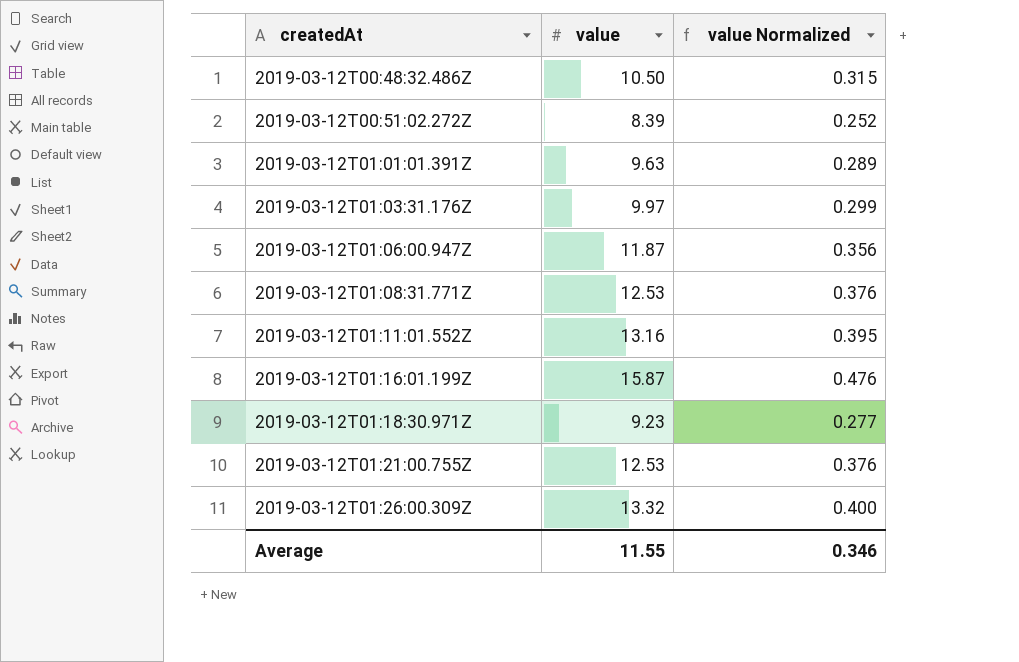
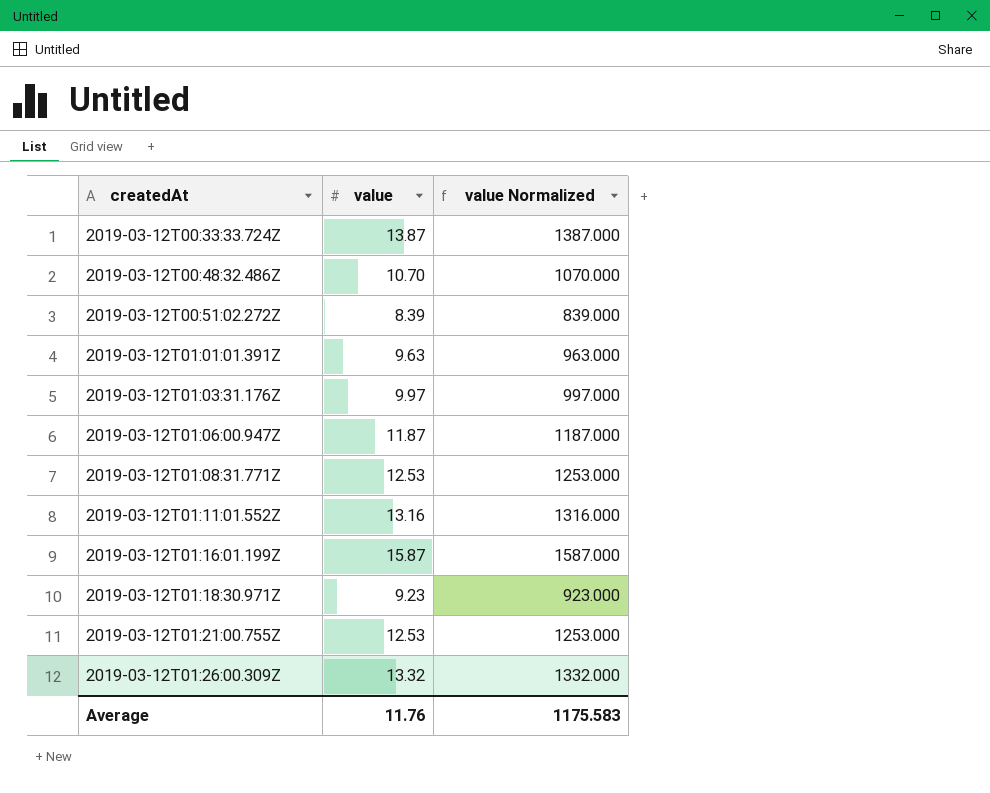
column value Normalized | formula: [value] * 0.03 -> [value] * 100
row 2019-03-12T00:33:33.724Z: none -> 13.87 | 1387.000
2019-03-12T00:48:32.486Z | value: 10.50 -> 10.70
Average | value: 11.55 -> 11.76
Average | value Normalized: 0.346 -> 1175.583

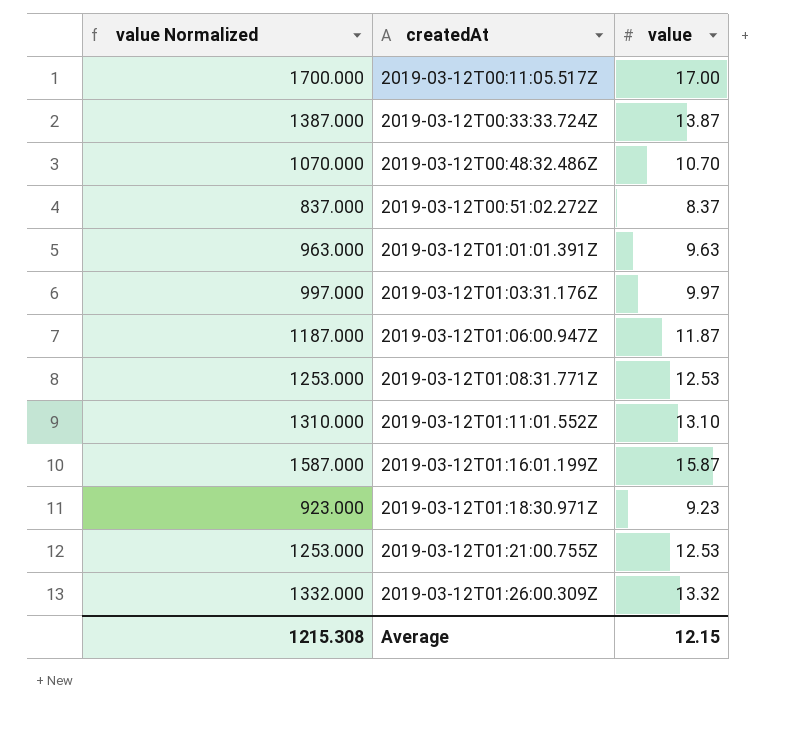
column value Normalized | position: 3 -> 1
row 2019-03-12T00:11:05.517Z: none -> 1700.000 | 17.00
2019-03-12T00:51:02.272Z | value Normalized: 839.000 -> 837.000
2019-03-12T00:51:02.272Z | value: 8.39 -> 8.37
2019-03-12T01:11:01.552Z | value Normalized: 1316.000 -> 1310.000
2019-03-12T01:11:01.552Z | value: 13.16 -> 13.10
Average | value Normalized: 1175.583 -> 1215.308
Average | value: 11.76 -> 12.15

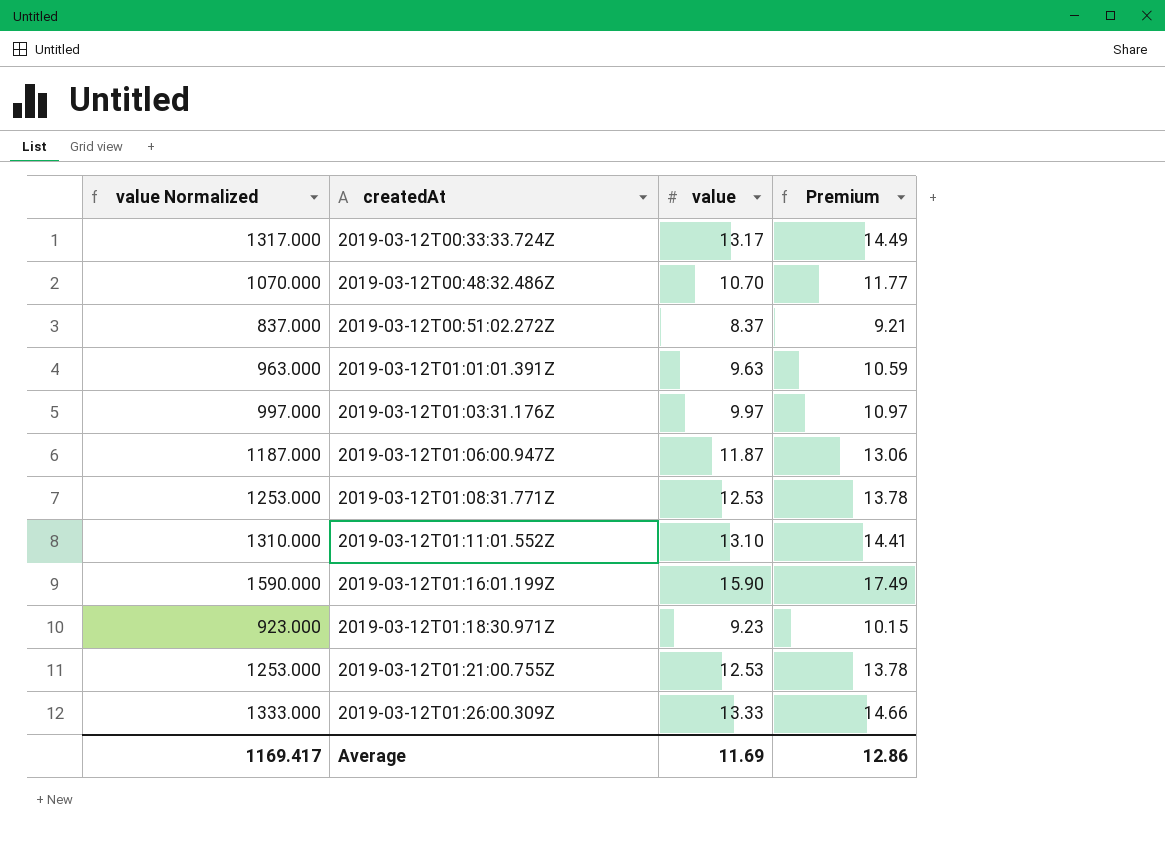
column Premium | formula: none -> [value] * 1.1
row 2019-03-12T00:11:05.517Z: 1700.000 | 17.00 -> none
2019-03-12T00:33:33.724Z | value Normalized: 1387.000 -> 1317.000
2019-03-12T00:33:33.724Z | value: 13.87 -> 13.17
2019-03-12T01:16:01.199Z | value Normalized: 1587.000 -> 1590.000
2019-03-12T01:16:01.199Z | value: 15.87 -> 15.90
2019-03-12T01:26:00.309Z | value Normalized: 1332.000 -> 1333.000
2019-03-12T01:26:00.309Z | value: 13.32 -> 13.33
Average | value Normalized: 1215.308 -> 1169.417
Average | value: 12.15 -> 11.69

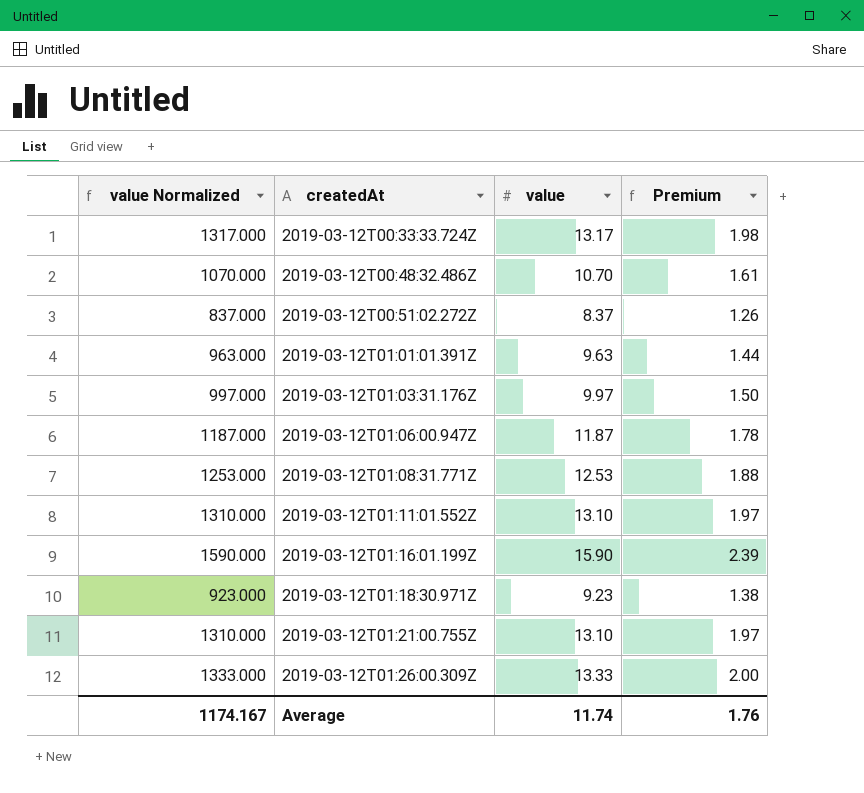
column Premium | formula: [value] * 1.1 -> [value] * 0.15
2019-03-12T01:21:00.755Z | value Normalized: 1253.000 -> 1310.000
2019-03-12T01:21:00.755Z | value: 12.53 -> 13.10
Average | value Normalized: 1169.417 -> 1174.167
Average | value: 11.69 -> 11.74
Average | Premium: 12.86 -> 1.76

